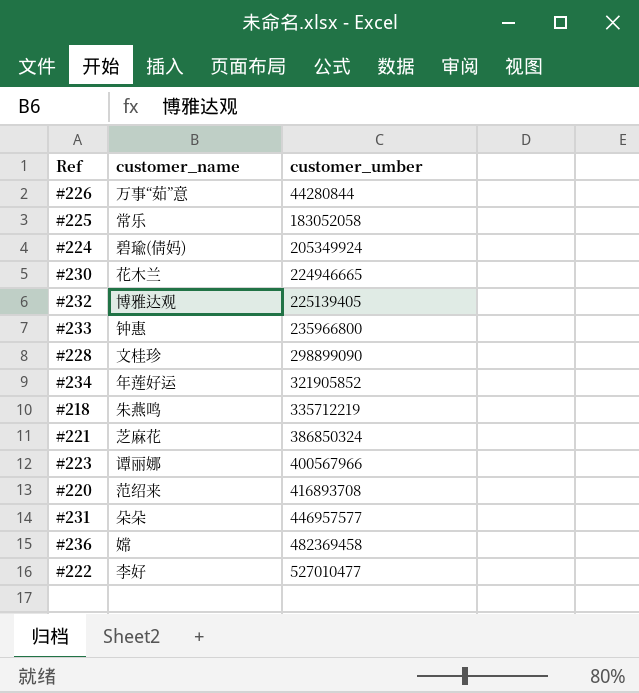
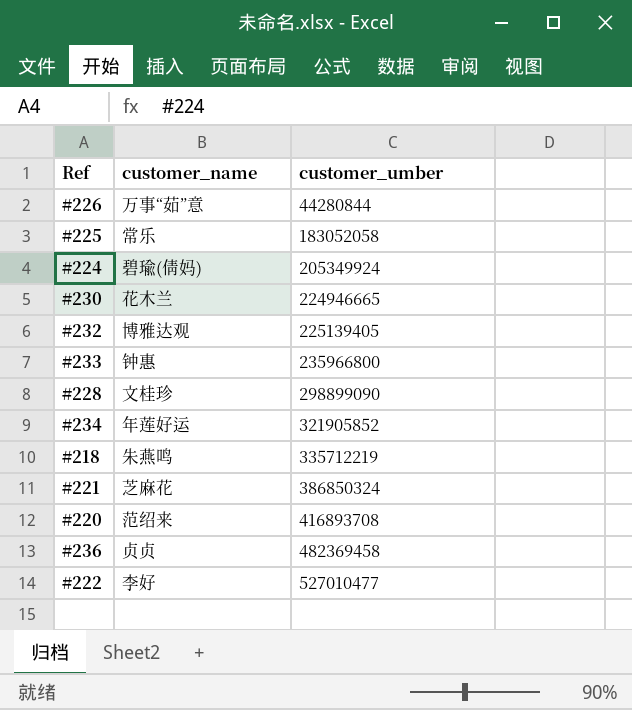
row #223: 谭丽娜 | 400567966 -> none
row #231: 朵朵 | 446957577 -> none
#236 | customer_name: 嫦 -> 贞贞

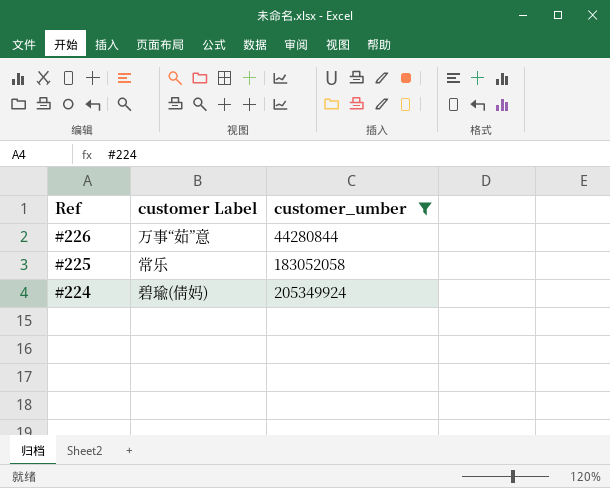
filter: none -> customer_umber <= 205349924
column name: customer_name -> customer Label

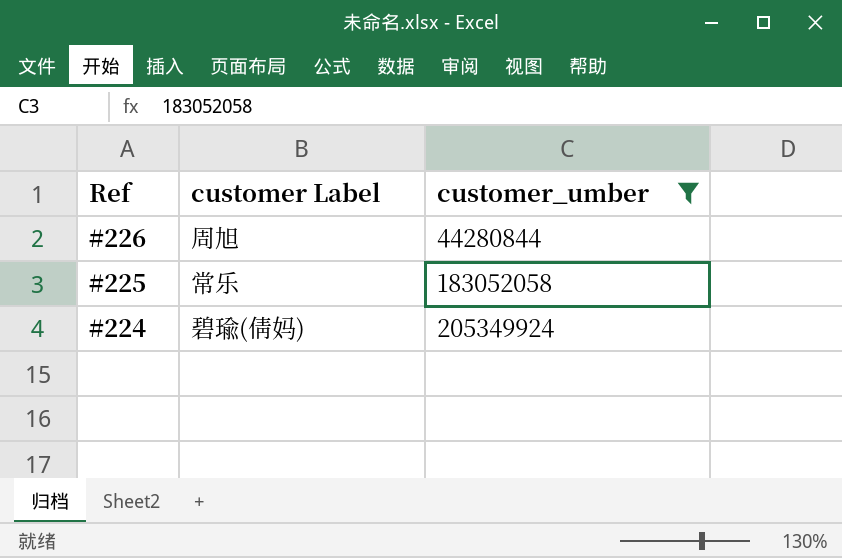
#226 | customer Label: 万事“茹”意 -> 周旭

